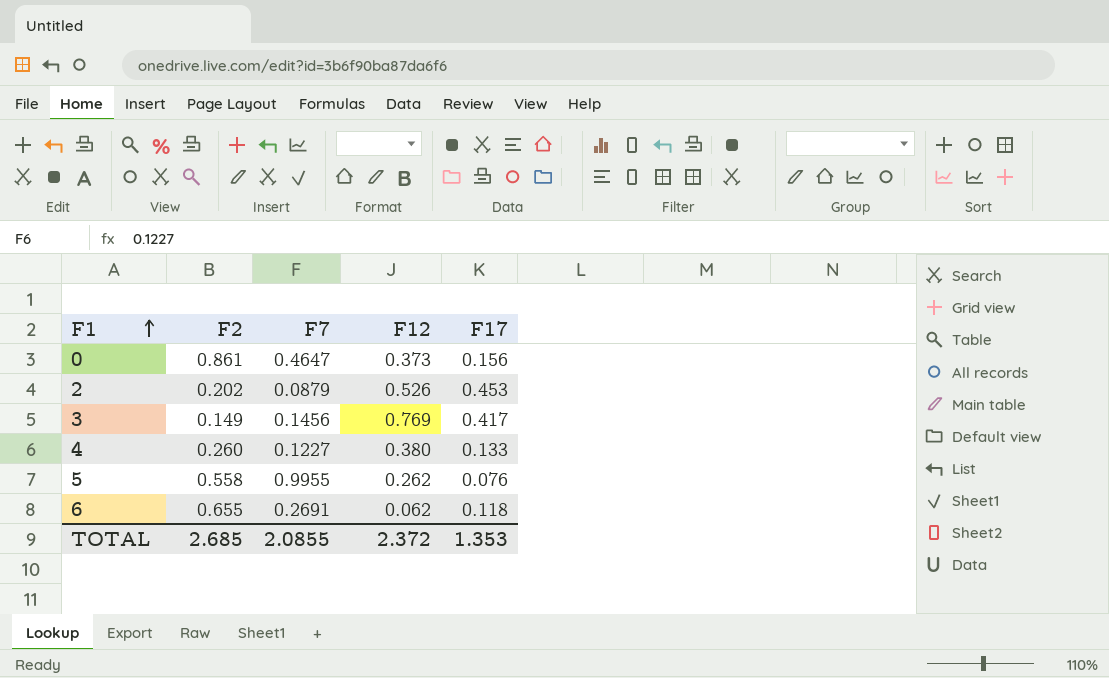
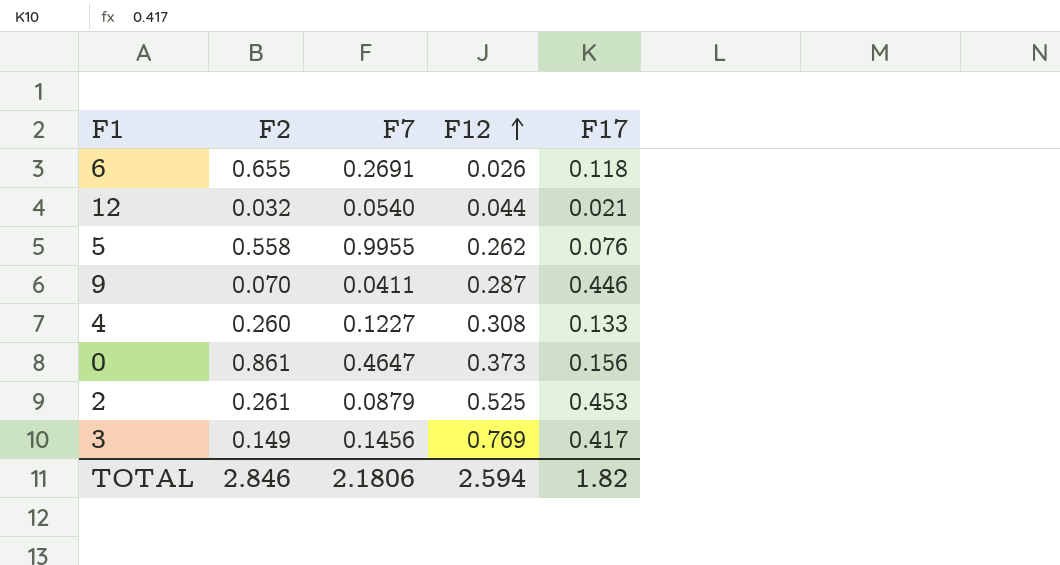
row order: F1 ascending -> F12 ascending
6 | F12: 0.062 -> 0.026
row 12: none -> 0.032 | 0.0540 | 0.044 | 0.021
row 9: none -> 0.070 | 0.0411 | 0.287 | 0.446
4 | F12: 0.380 -> 0.308
2 | F2: 0.202 -> 0.261
2 | F12: 0.526 -> 0.525
TOTAL | F2: 2.685 -> 2.846
TOTAL | F7: 2.0855 -> 2.1806
TOTAL | F12: 2.372 -> 2.594
TOTAL | F17: 1.353 -> 1.82

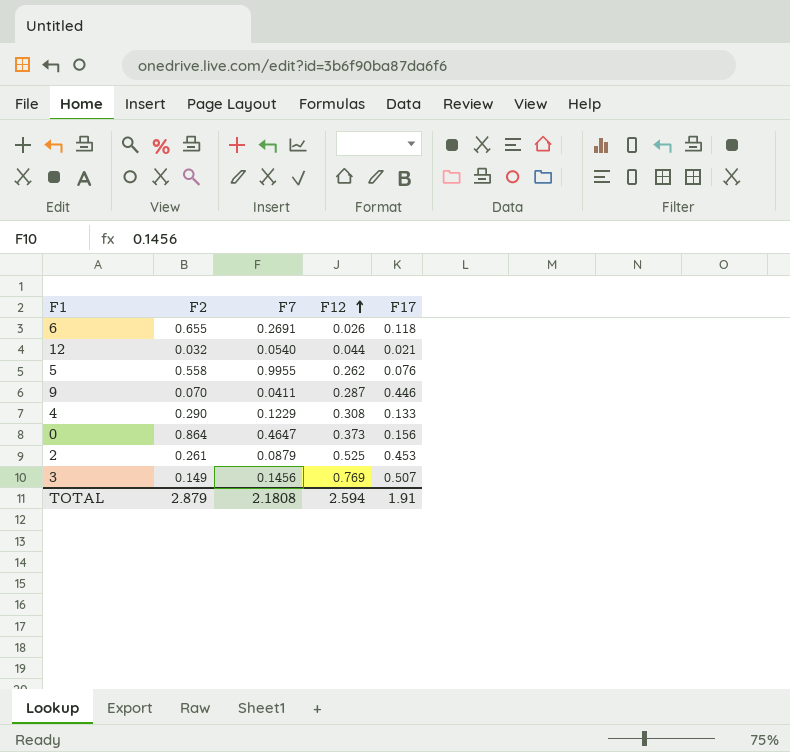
4 | F2: 0.260 -> 0.290
4 | F7: 0.1227 -> 0.1229
0 | F2: 0.861 -> 0.864
3 | F17: 0.417 -> 0.507
TOTAL | F2: 2.846 -> 2.879
TOTAL | F7: 2.1806 -> 2.1808
TOTAL | F17: 1.82 -> 1.91

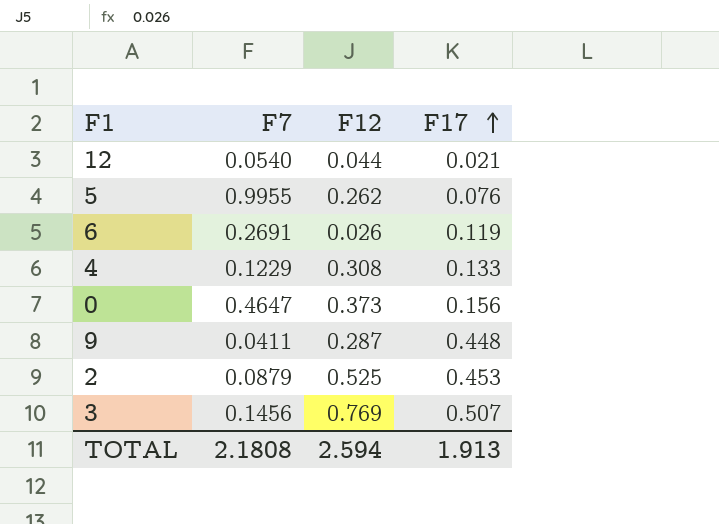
row order: F12 ascending -> F17 ascending
column F2 | position: 2 -> none
6 | F17: 0.118 -> 0.119
9 | F17: 0.446 -> 0.448
TOTAL | F17: 1.91 -> 1.913

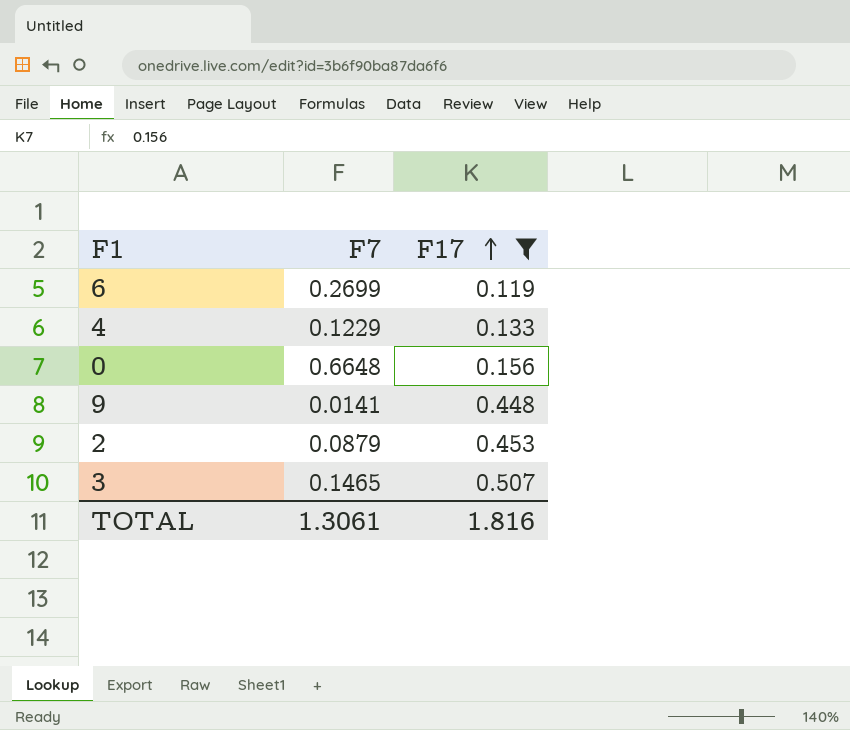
filter: none -> F17 >= 0.119
column F12 | position: 3 -> none
6 | F7: 0.2691 -> 0.2699
0 | F7: 0.4647 -> 0.6648
9 | F7: 0.0411 -> 0.0141
3 | F7: 0.1456 -> 0.1465
TOTAL | F7: 2.1808 -> 1.3061
TOTAL | F17: 1.913 -> 1.816

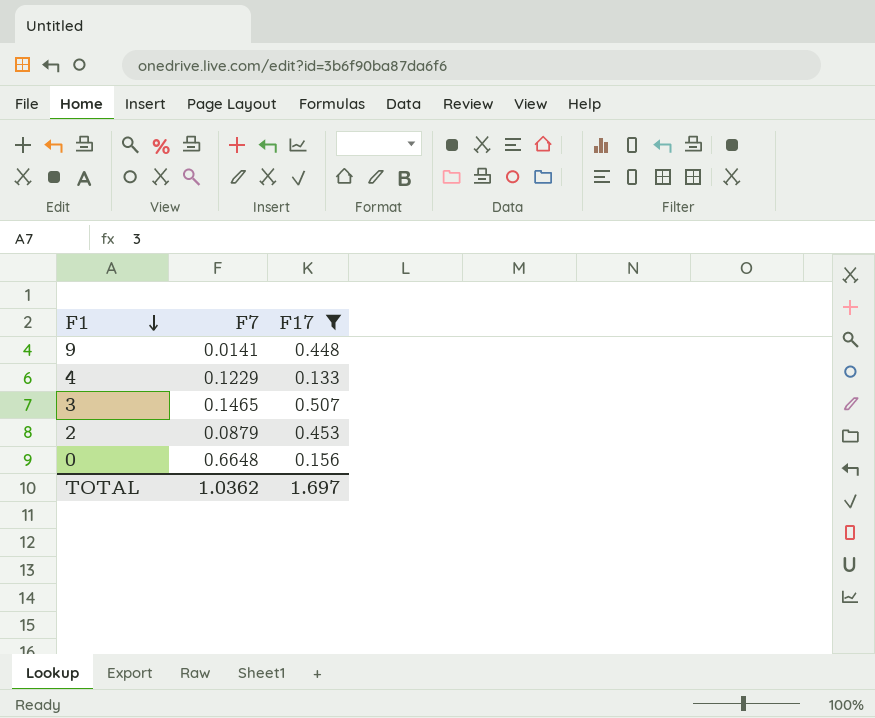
row order: F17 ascending -> F1 descending
row 6: 0.2699 | 0.119 -> none
TOTAL | F7: 1.3061 -> 1.0362
TOTAL | F17: 1.816 -> 1.697

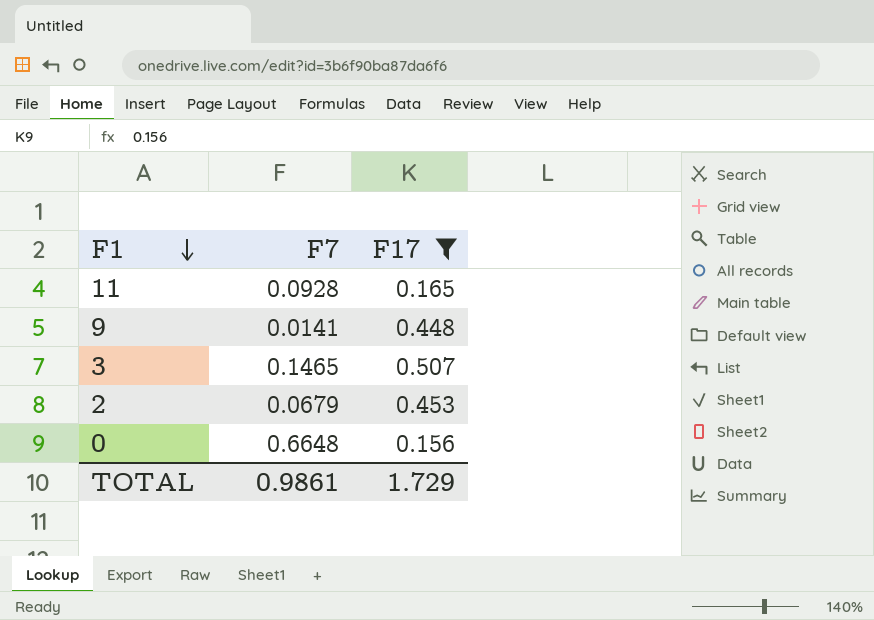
row 4: 0.1229 | 0.133 -> none
row 11: none -> 0.0928 | 0.165
2 | F7: 0.0879 -> 0.0679
TOTAL | F7: 1.0362 -> 0.9861
TOTAL | F17: 1.697 -> 1.729

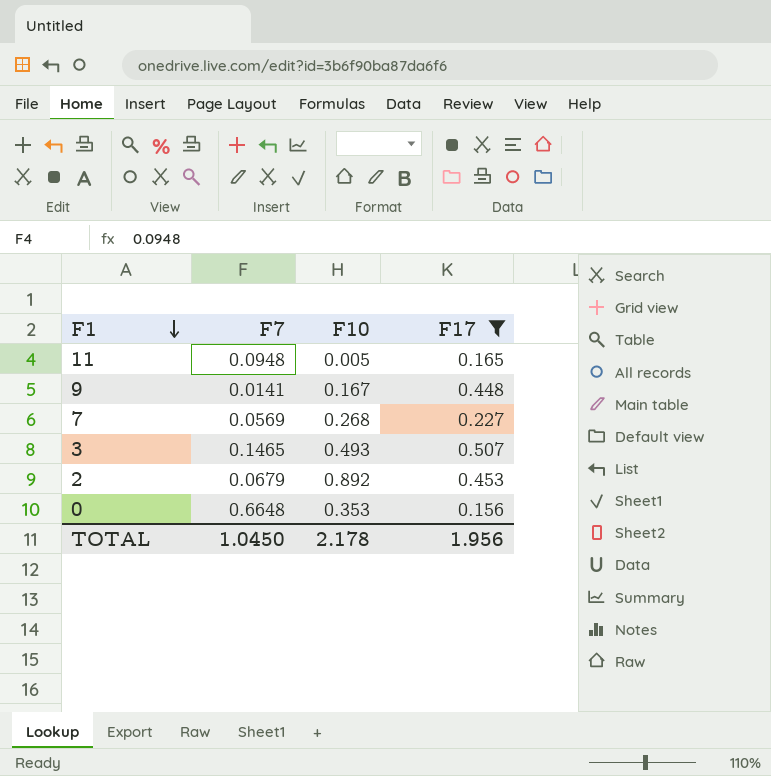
column F10 | position: none -> 3
11 | F7: 0.0928 -> 0.0948
row 7: none -> 0.0569 | 0.268 | 0.227
TOTAL | F7: 0.9861 -> 1.0450
TOTAL | F17: 1.729 -> 1.956

